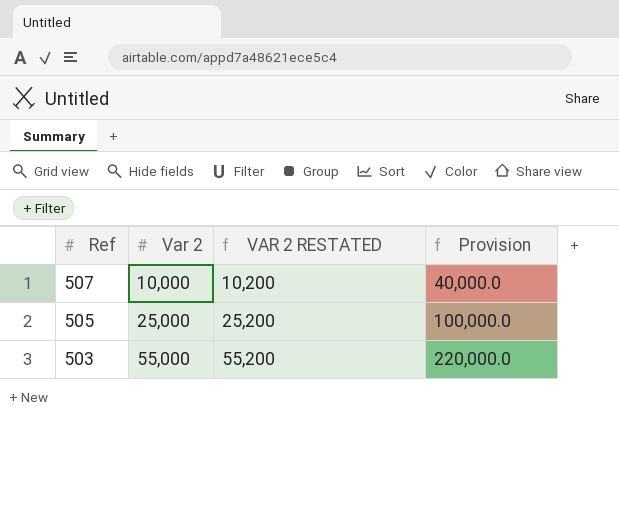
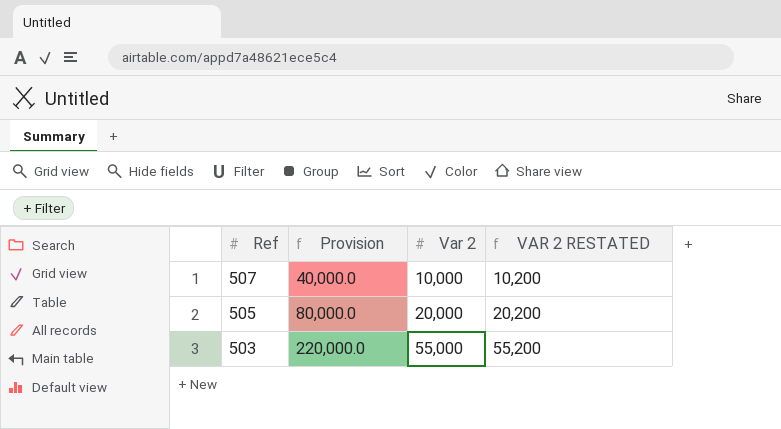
column Provision | position: 4 -> 2
505 | Provision: 100,000.0 -> 80,000.0
505 | Var 2: 25,000 -> 20,000
505 | VAR 2 RESTATED: 25,200 -> 20,200

